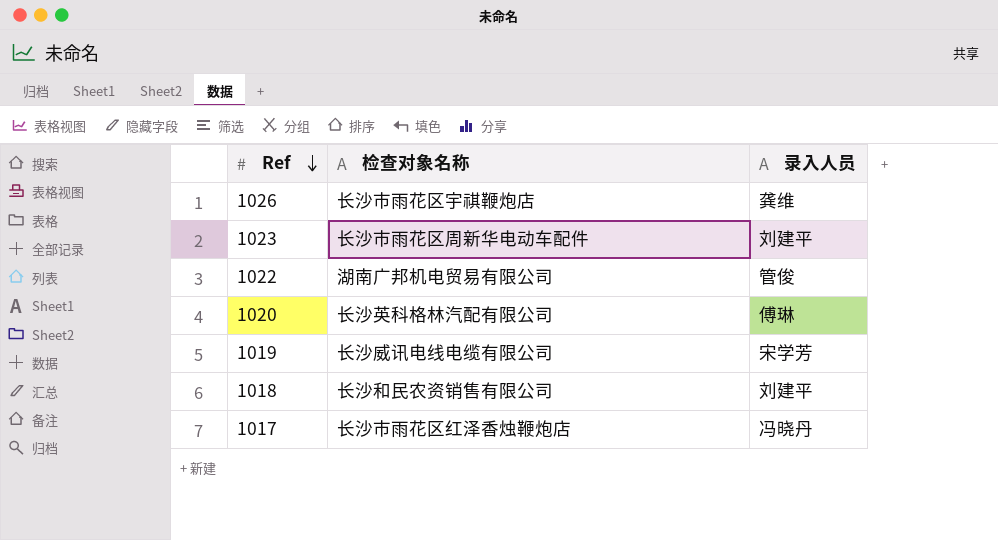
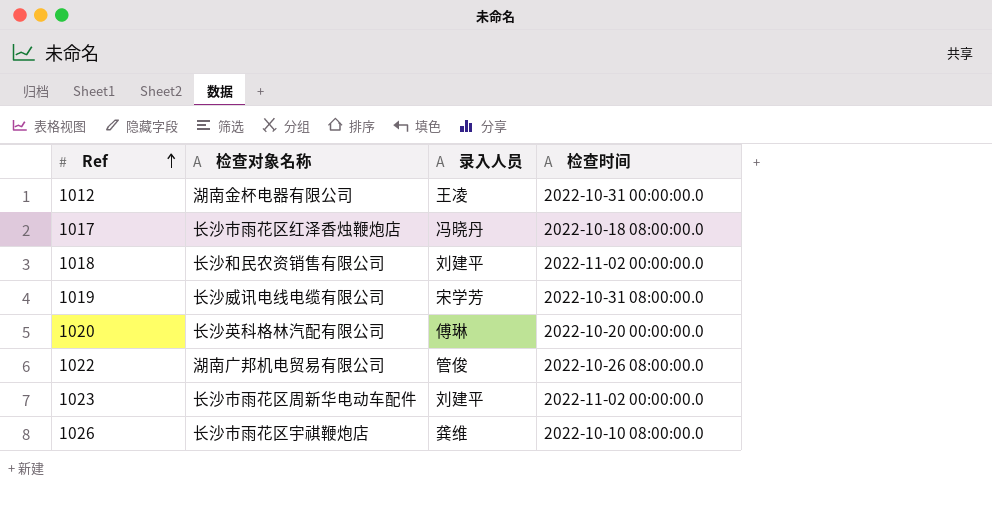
row order: Ref descending -> Ref ascending
column 检查时间 | position: none -> 4
row 1012: none -> 湖南金杯电器有限公司 | 王凌 | 2022-10-31 00:00:00.0

